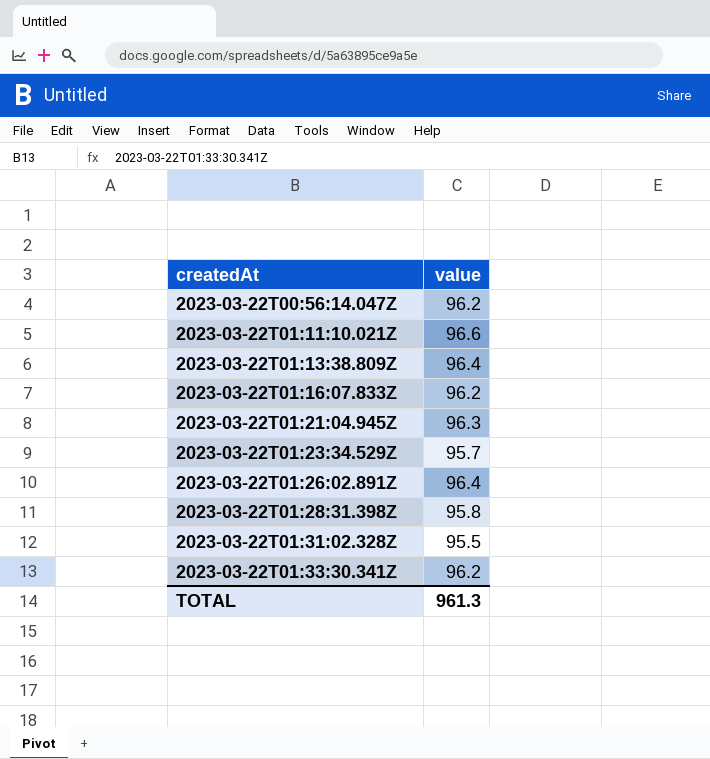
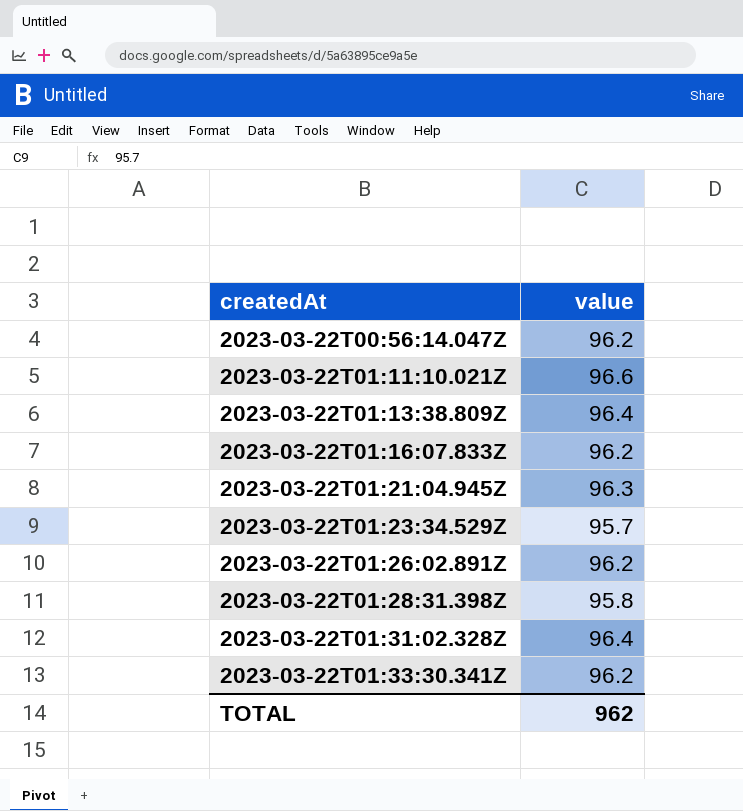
2023-03-22T01:26:02.891Z | value: 96.4 -> 96.2
2023-03-22T01:31:02.328Z | value: 95.5 -> 96.4
TOTAL | value: 961.3 -> 962

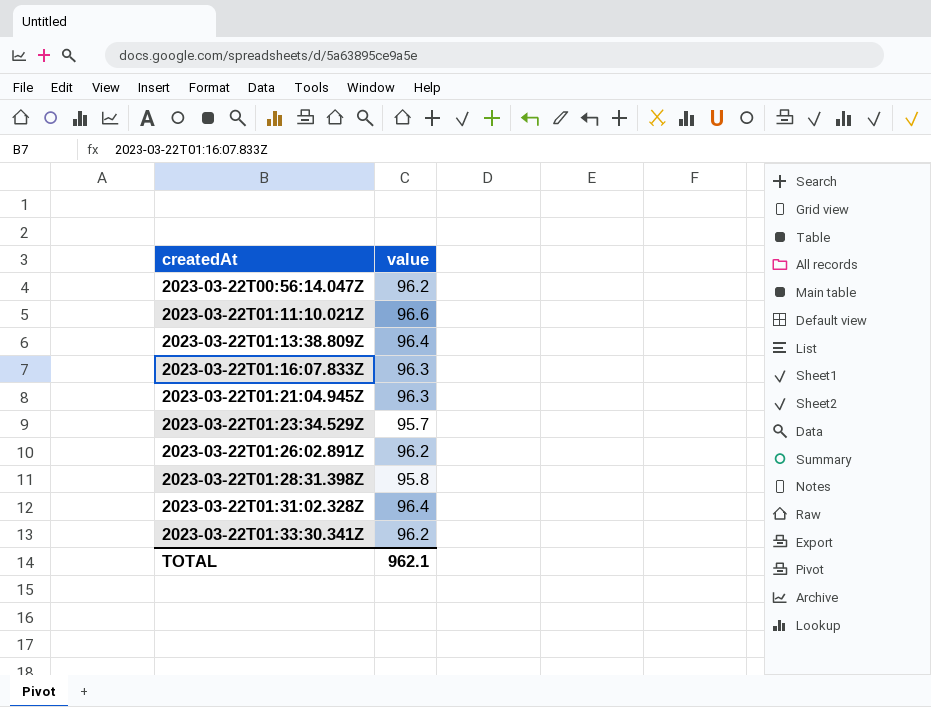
2023-03-22T01:16:07.833Z | value: 96.2 -> 96.3
TOTAL | value: 962 -> 962.1

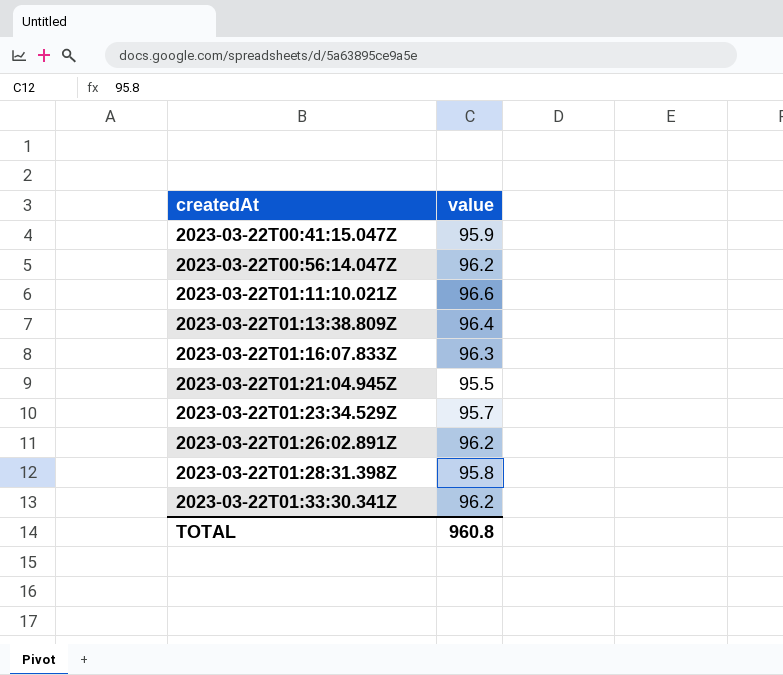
row 2023-03-22T01:31:02.328Z: 96.4 -> none
row 2023-03-22T00:41:15.047Z: none -> 95.9
2023-03-22T01:21:04.945Z | value: 96.3 -> 95.5
TOTAL | value: 962.1 -> 960.8

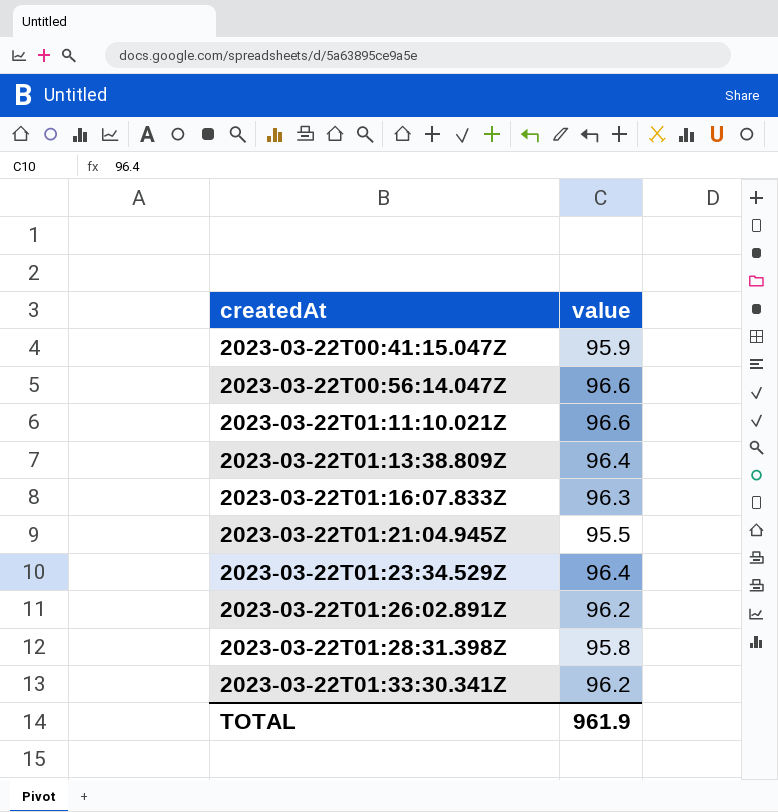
2023-03-22T00:56:14.047Z | value: 96.2 -> 96.6
2023-03-22T01:23:34.529Z | value: 95.7 -> 96.4
TOTAL | value: 960.8 -> 961.9

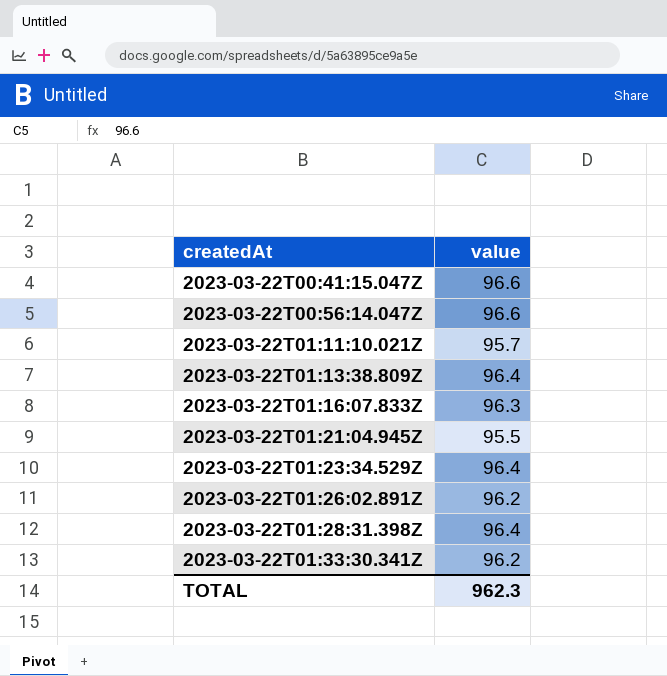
2023-03-22T00:41:15.047Z | value: 95.9 -> 96.6
2023-03-22T01:11:10.021Z | value: 96.6 -> 95.7
2023-03-22T01:28:31.398Z | value: 95.8 -> 96.4
TOTAL | value: 961.9 -> 962.3

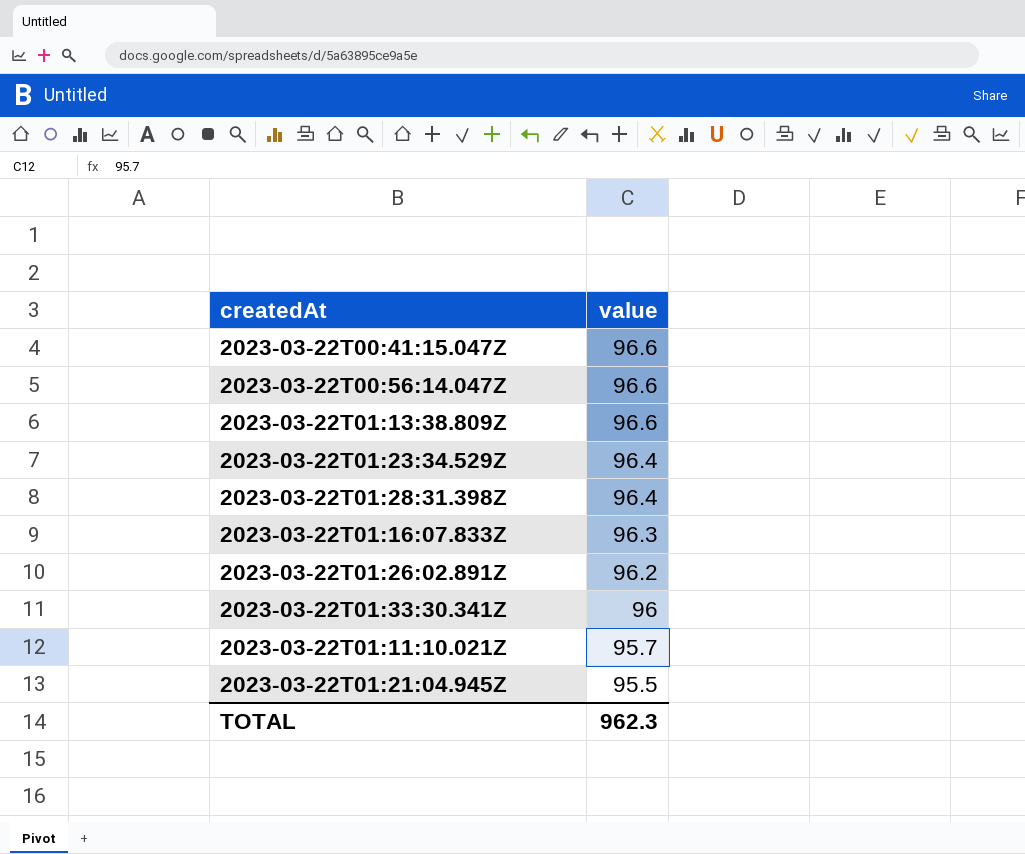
row order: createdAt ascending -> value descending
2023-03-22T01:13:38.809Z | value: 96.4 -> 96.6
2023-03-22T01:33:30.341Z | value: 96.2 -> 96

